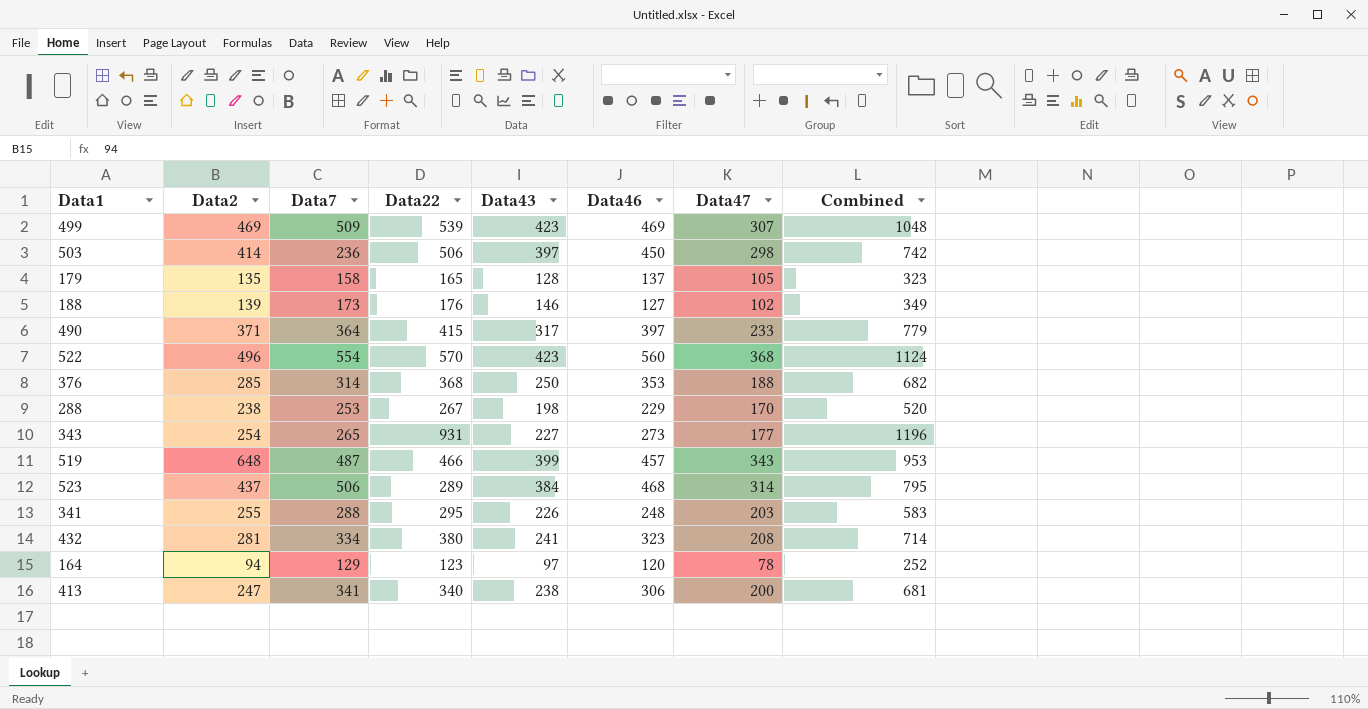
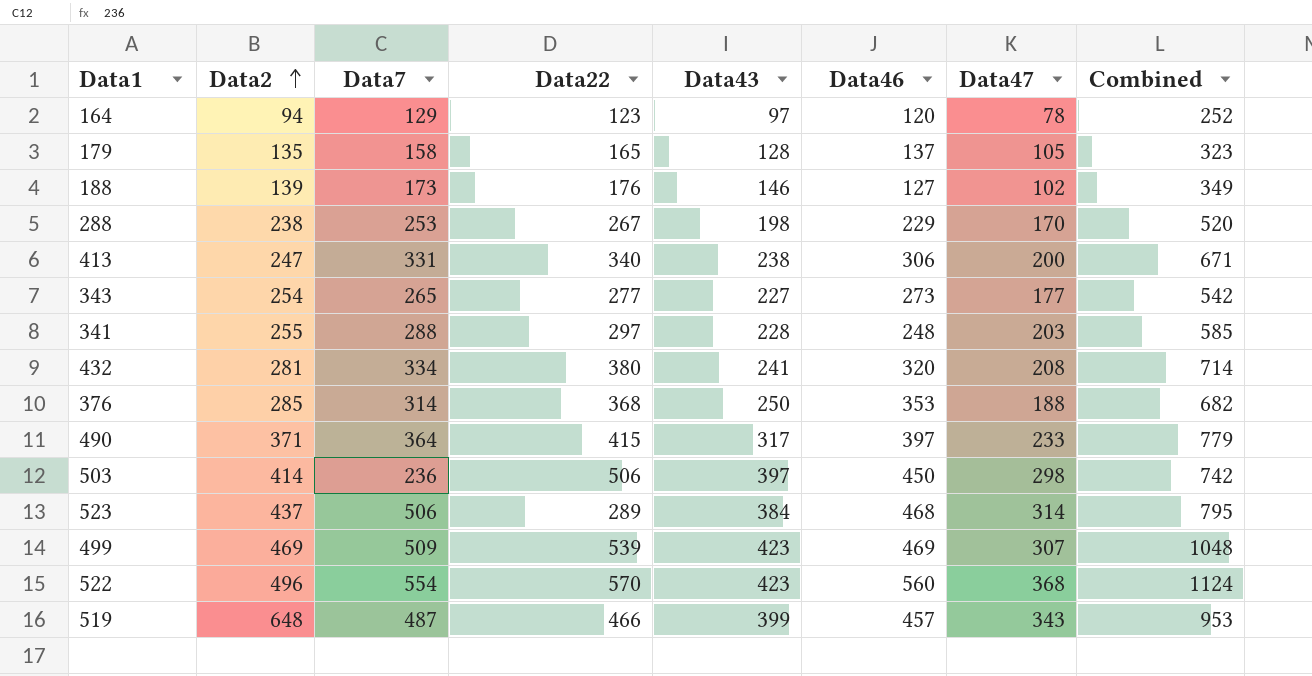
row order: none -> Data2 ascending
413 | Data7: 341 -> 331
413 | Combined: 681 -> 671
343 | Data22: 931 -> 277
343 | Combined: 1196 -> 542
341 | Data22: 295 -> 297
341 | Data43: 226 -> 228
341 | Combined: 583 -> 585
432 | Data46: 323 -> 320

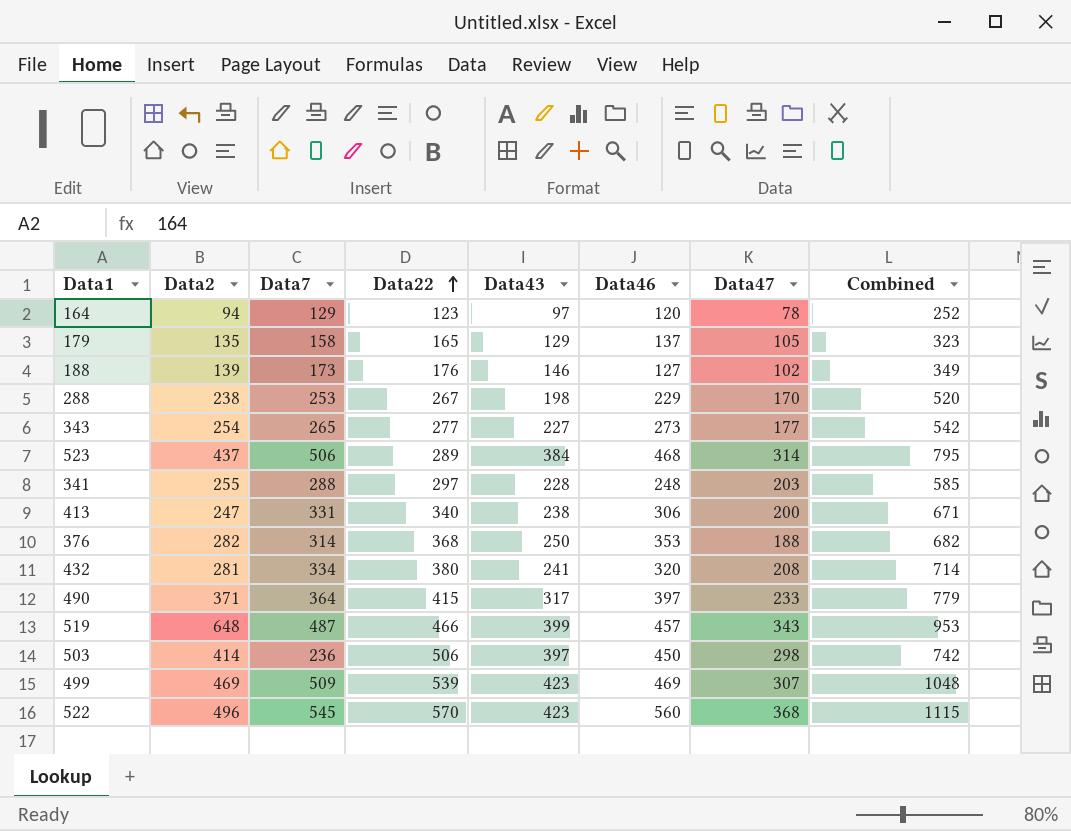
row order: Data2 ascending -> Data22 ascending
179 | Data43: 128 -> 129
376 | Data2: 285 -> 282
522 | Data7: 554 -> 545
522 | Combined: 1124 -> 1115

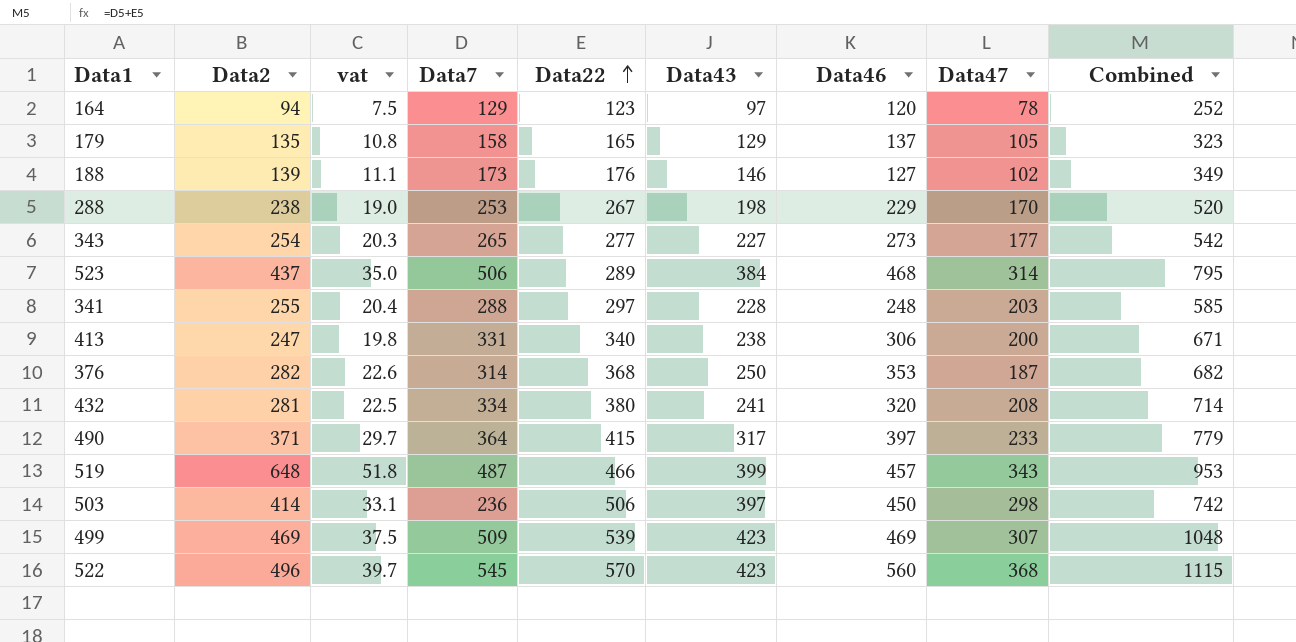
column vat | formula: none -> [Data2] * 0.08
376 | Data47: 188 -> 187

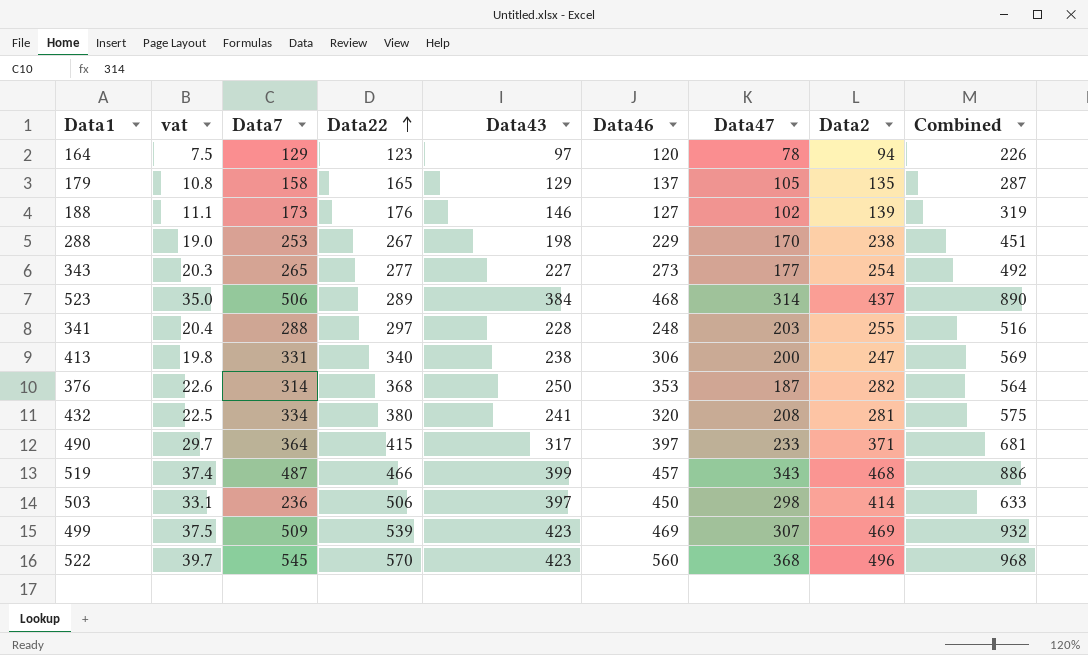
column Data2 | position: 2 -> 8
column Combined | formula: [Data7] + [Data22] -> [Data7] + [Data43]
519 | vat: 51.8 -> 37.4
519 | Data2: 648 -> 468

